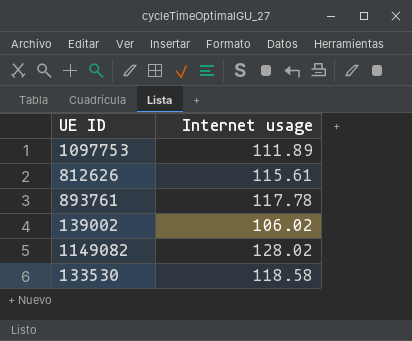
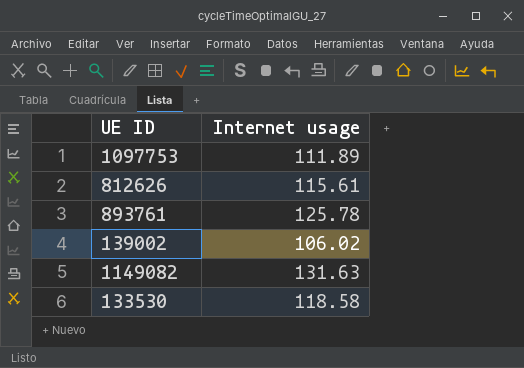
893761 | Internet usage: 117.78 -> 125.78
1149082 | Internet usage: 128.02 -> 131.63

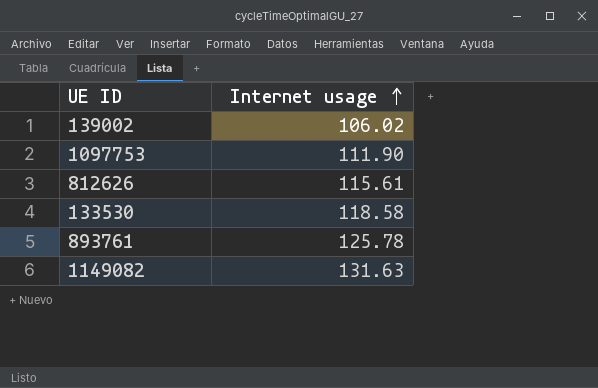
row order: none -> Internet usage ascending
1097753 | Internet usage: 111.89 -> 111.90

